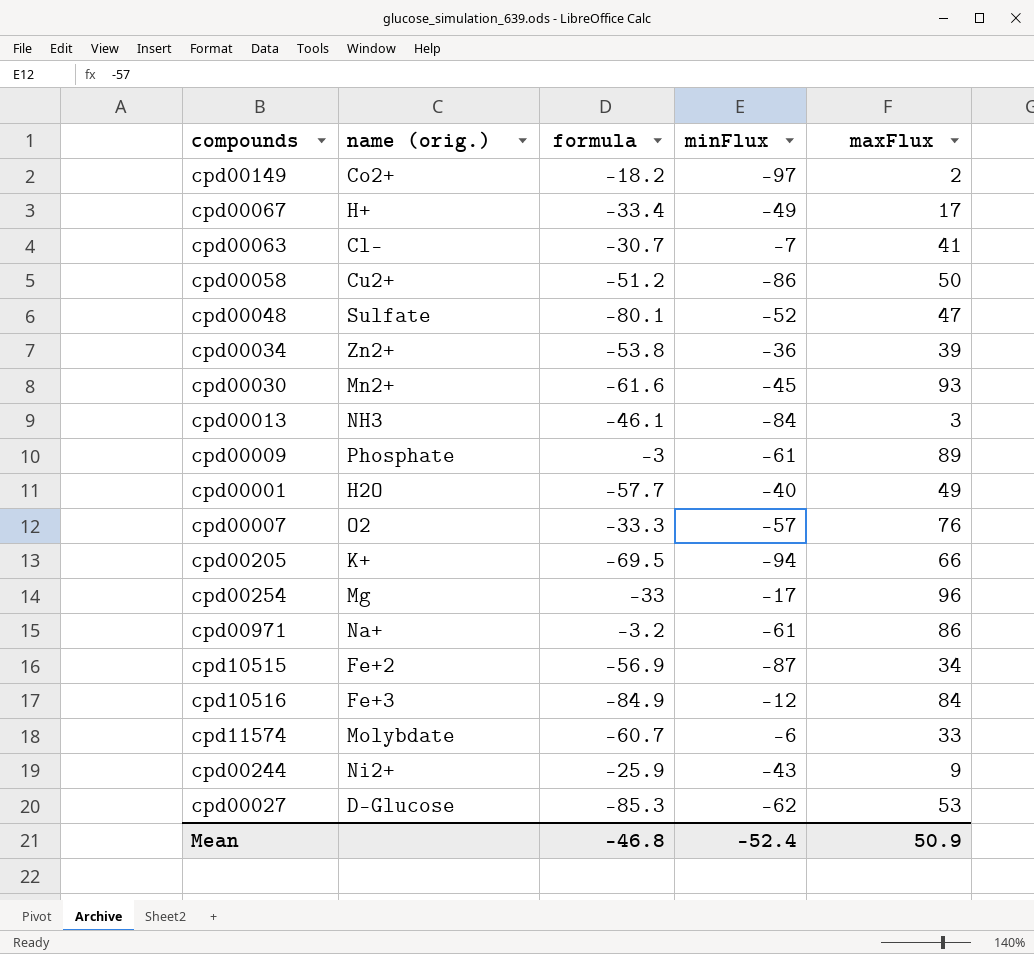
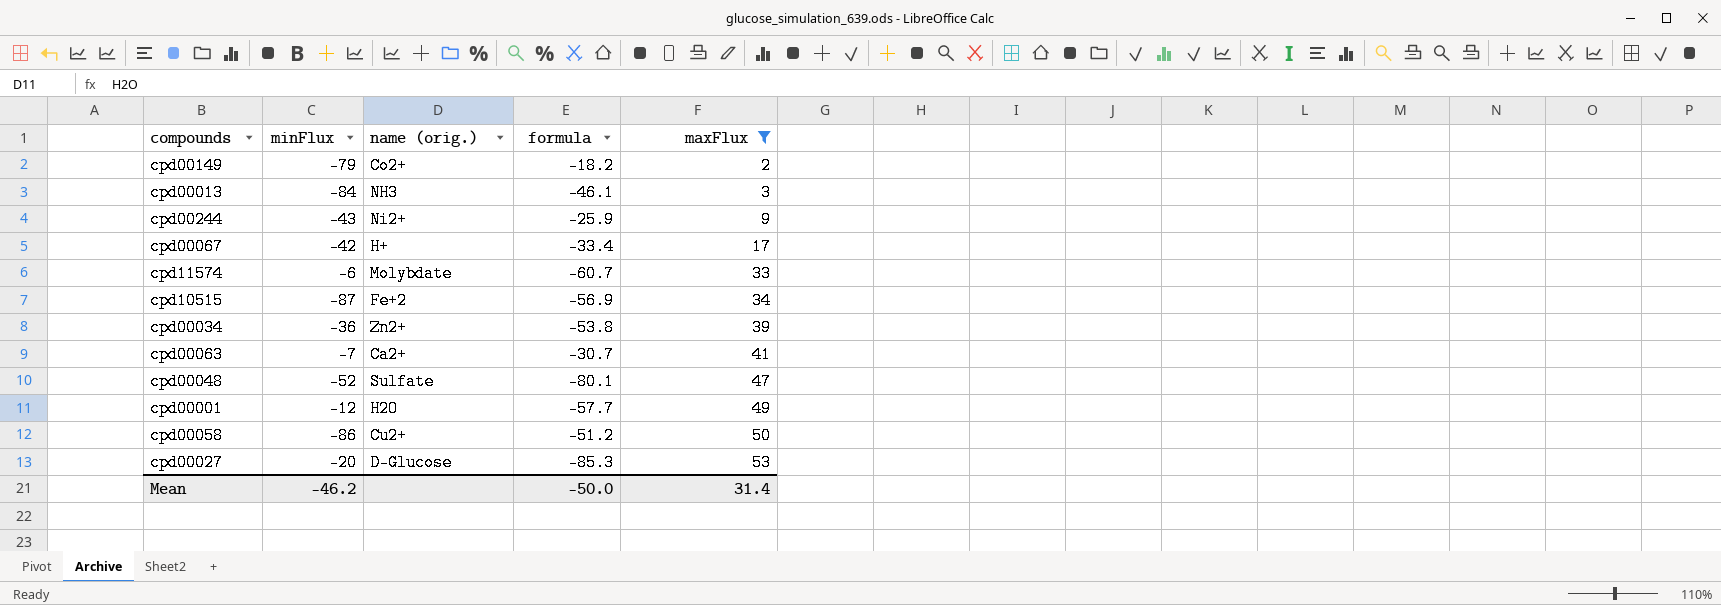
filter: none -> maxFlux <= 53
row order: none -> maxFlux ascending
column minFlux | position: 4 -> 2
cpd00149 | minFlux: -97 -> -79
cpd00067 | minFlux: -49 -> -42
cpd00063 | name (orig.): Cl- -> Ca2+
cpd00001 | minFlux: -40 -> -12
cpd00027 | minFlux: -62 -> -20
Mean | minFlux: -52.4 -> -46.2
Mean | formula: -46.8 -> -50.0
Mean | maxFlux: 50.9 -> 31.4

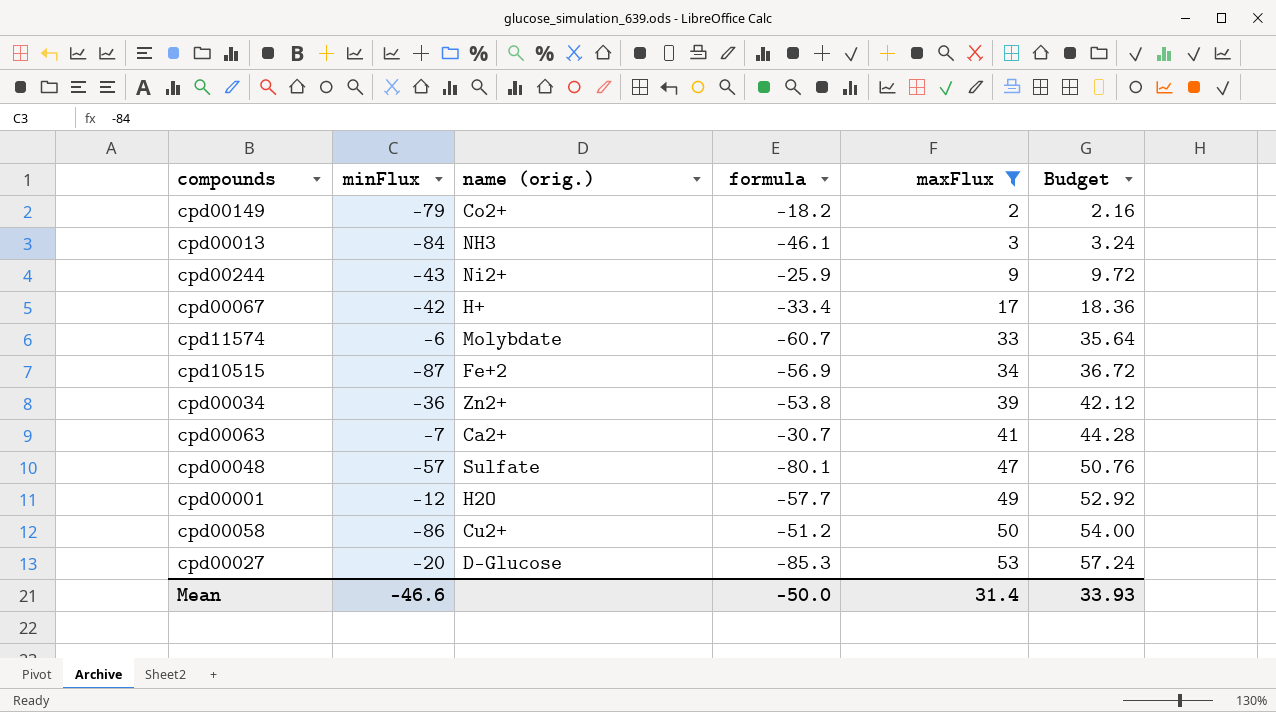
column Budget | formula: none -> [maxFlux] * 1.08
cpd00048 | minFlux: -52 -> -57
Mean | minFlux: -46.2 -> -46.6

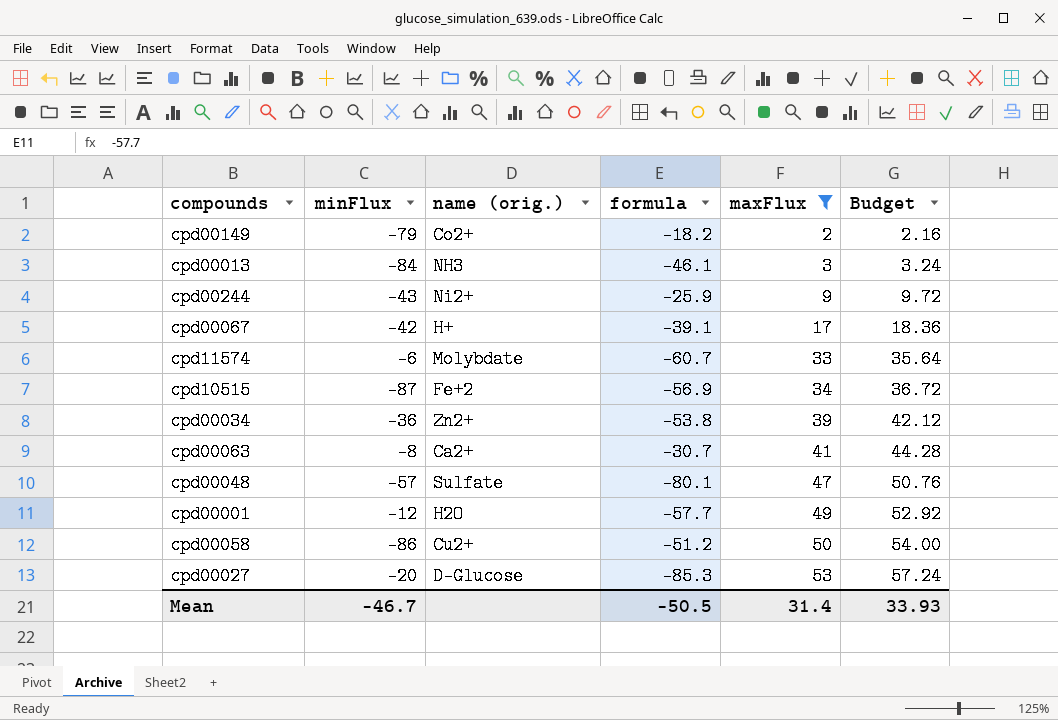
cpd00067 | formula: -33.4 -> -39.1
cpd00063 | minFlux: -7 -> -8
Mean | minFlux: -46.6 -> -46.7
Mean | formula: -50.0 -> -50.5

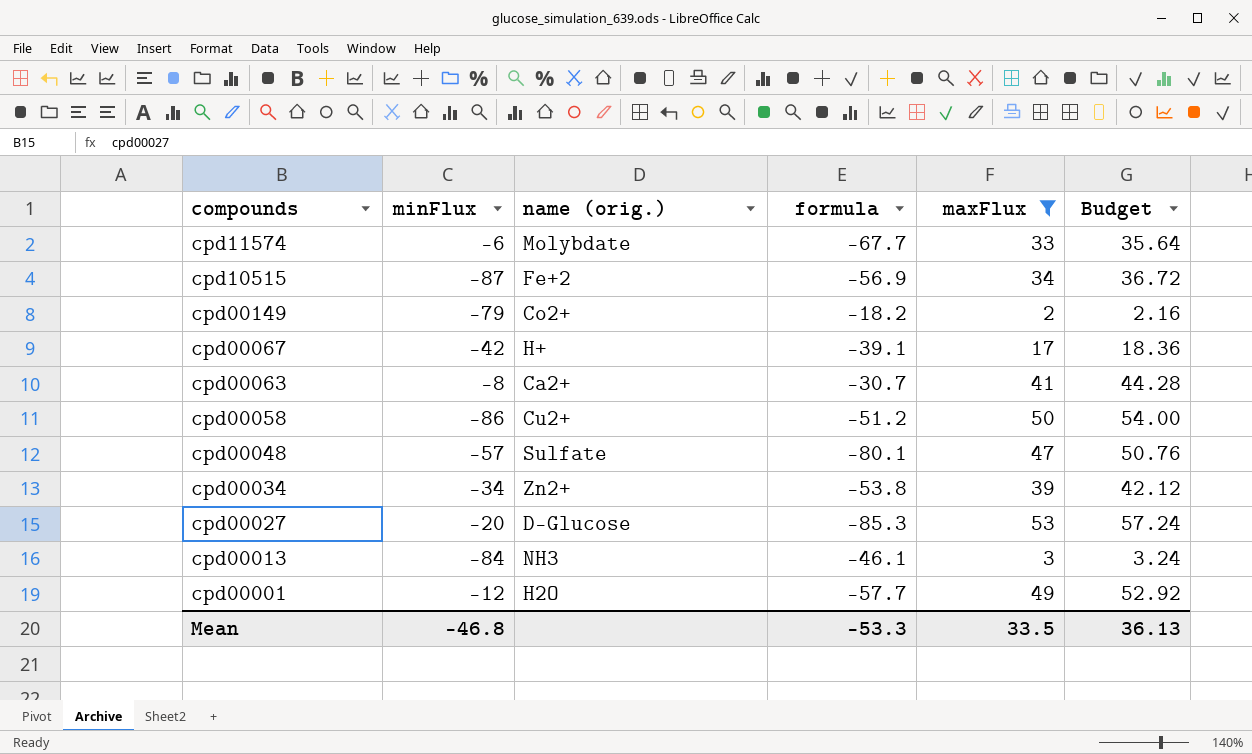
row order: maxFlux ascending -> compounds descending
row cpd00244: -43 | Ni2+ | -25.9 | 9 | 9.72 -> none
cpd11574 | formula: -60.7 -> -67.7
cpd00034 | minFlux: -36 -> -34
Mean | minFlux: -46.7 -> -46.8
Mean | formula: -50.5 -> -53.3
Mean | maxFlux: 31.4 -> 33.5
Mean | Budget: 33.93 -> 36.13

